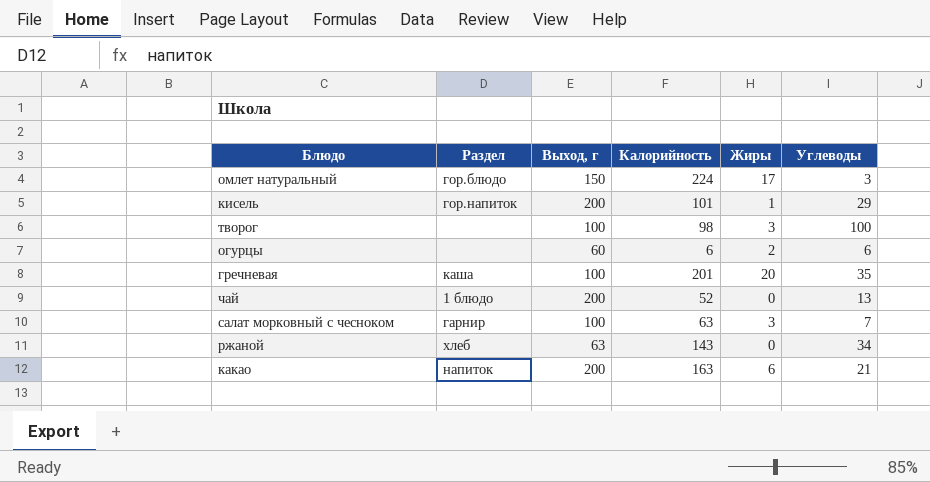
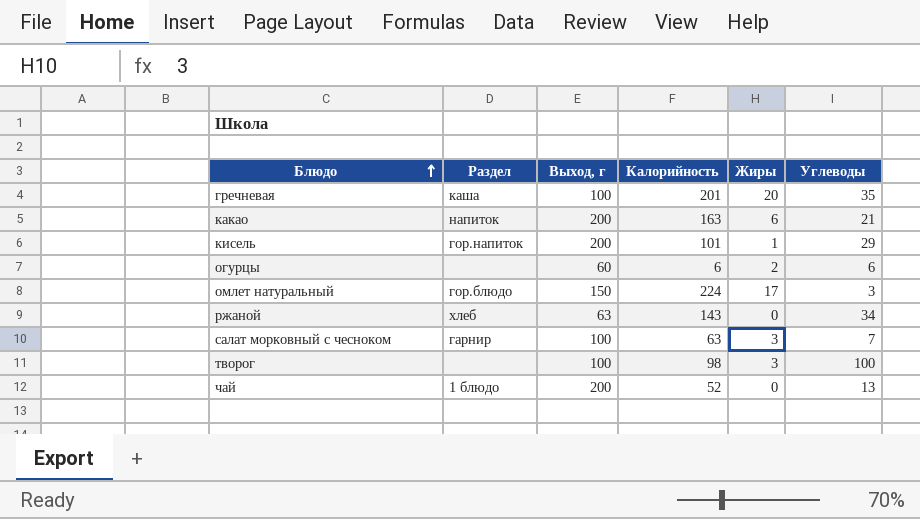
row order: none -> Блюдо ascending

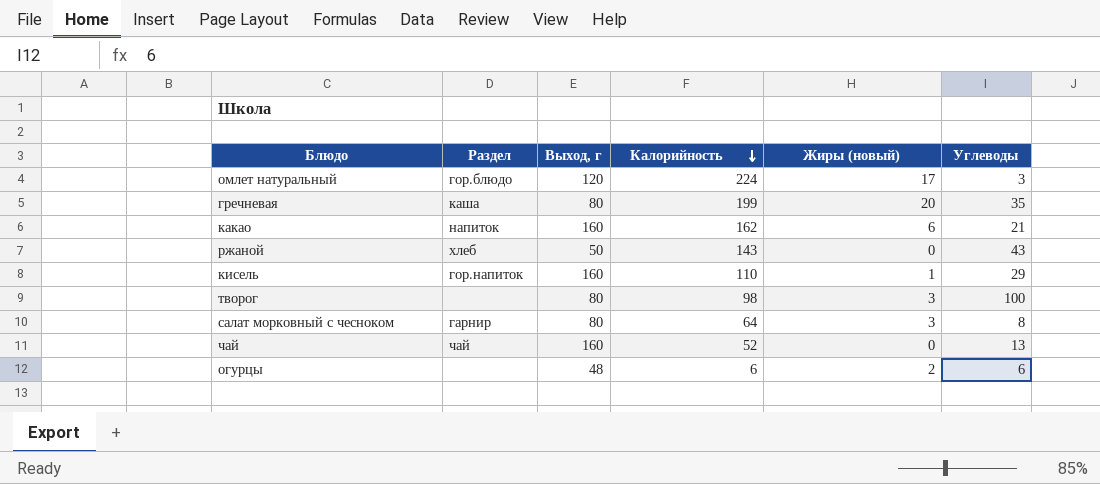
row order: Блюдо ascending -> Калорийность descending
column name: Жиры -> Жиры (новый)
омлет натуральный | Выход, г: 150 -> 120
гречневая | Выход, г: 100 -> 80
гречневая | Калорийность: 201 -> 199
какао | Выход, г: 200 -> 160
какао | Калорийность: 163 -> 162
ржаной | Выход, г: 63 -> 50
ржаной | Углеводы: 34 -> 43
кисель | Выход, г: 200 -> 160
кисель | Калорийность: 101 -> 110
творог | Выход, г: 100 -> 80
салат морковный с чесноком | Выход, г: 100 -> 80
салат морковный с чесноком | Калорийность: 63 -> 64
салат морковный с чесноком | Углеводы: 7 -> 8
чай | Раздел: 1 блюдо -> чай
чай | Выход, г: 200 -> 160
огурцы | Выход, г: 60 -> 48

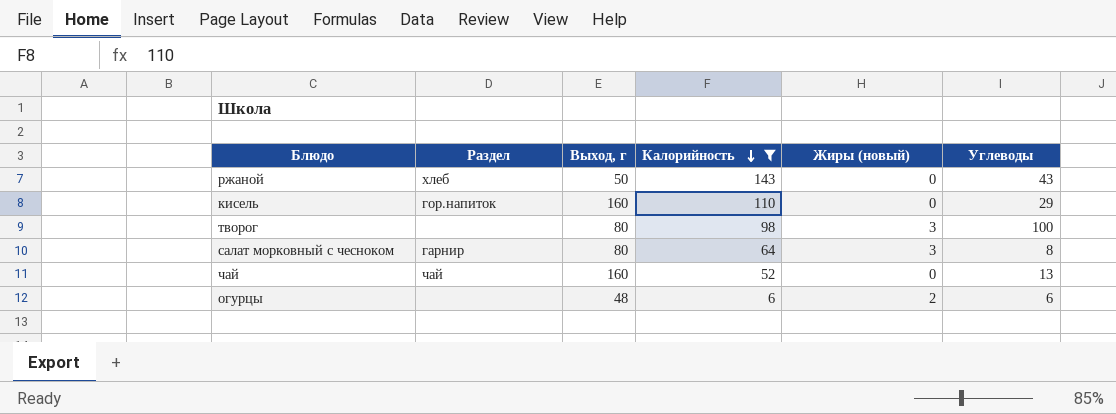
filter: none -> Калорийность <= 143
кисель | Жиры (новый): 1 -> 0

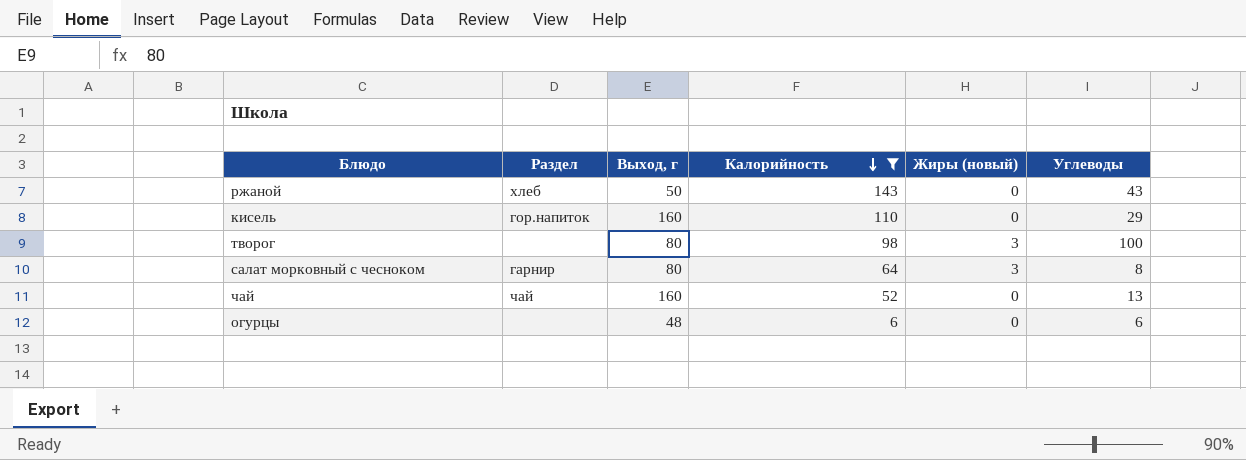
огурцы | Жиры (новый): 2 -> 0

